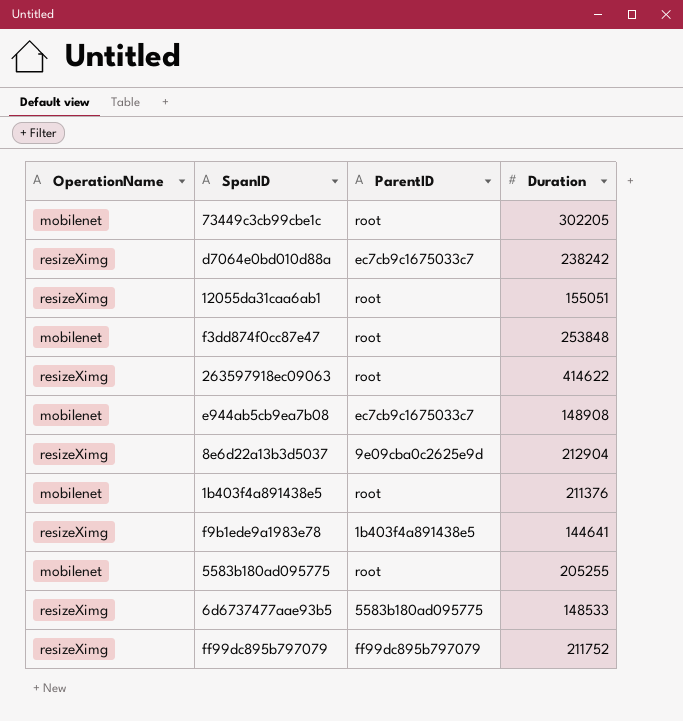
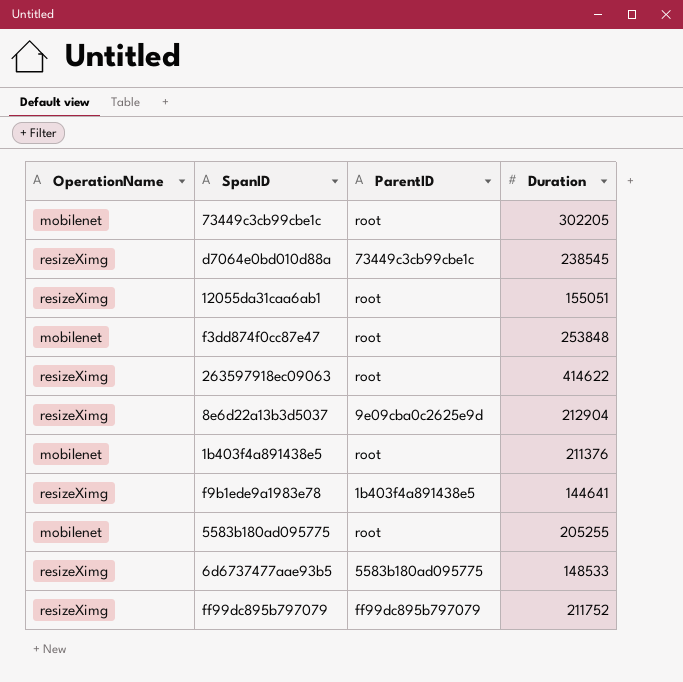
row e944ab5cb9ea7b08: mobilenet | ec7cb9c1675033c7 | 148908 -> none
d7064e0bd010d88a | ParentID: ec7cb9c1675033c7 -> 73449c3cb99cbe1c
d7064e0bd010d88a | Duration: 238242 -> 238545

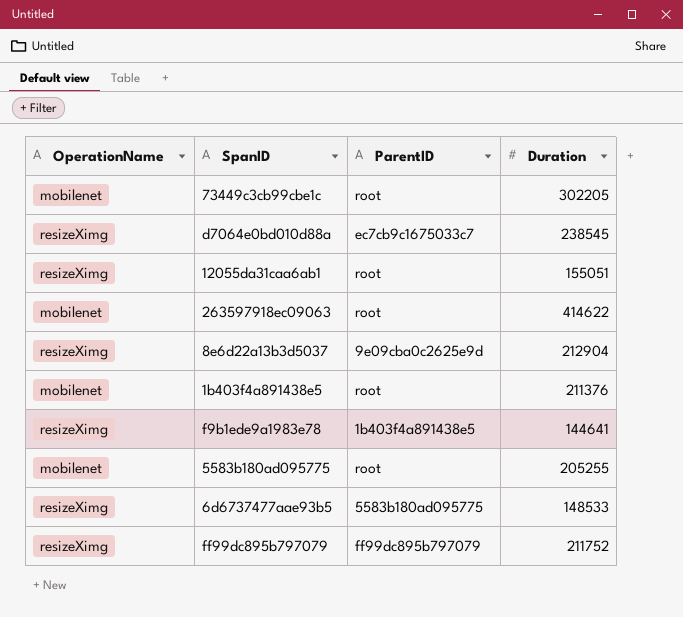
row f3dd874f0cc87e47: mobilenet | root | 253848 -> none
d7064e0bd010d88a | ParentID: 73449c3cb99cbe1c -> ec7cb9c1675033c7
263597918ec09063 | OperationName: resizeXimg -> mobilenet

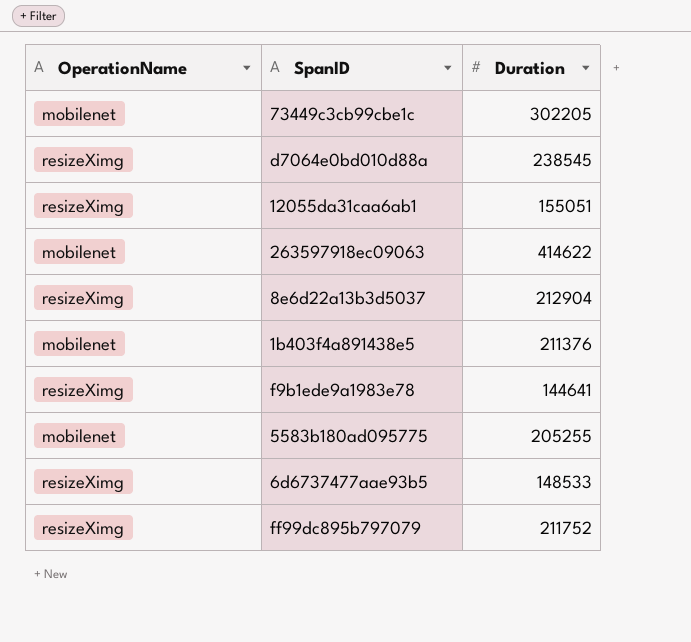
column ParentID | position: 3 -> none

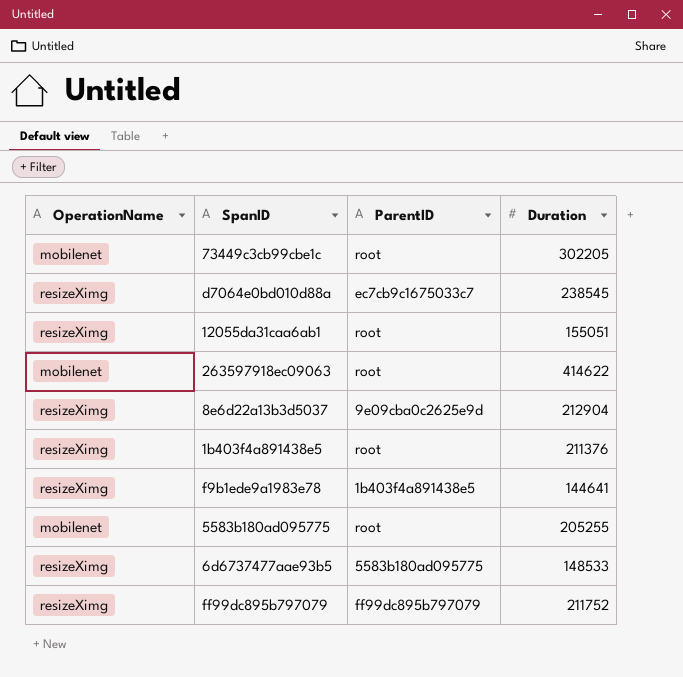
column ParentID | position: none -> 3
1b403f4a891438e5 | OperationName: mobilenet -> resizeXimg

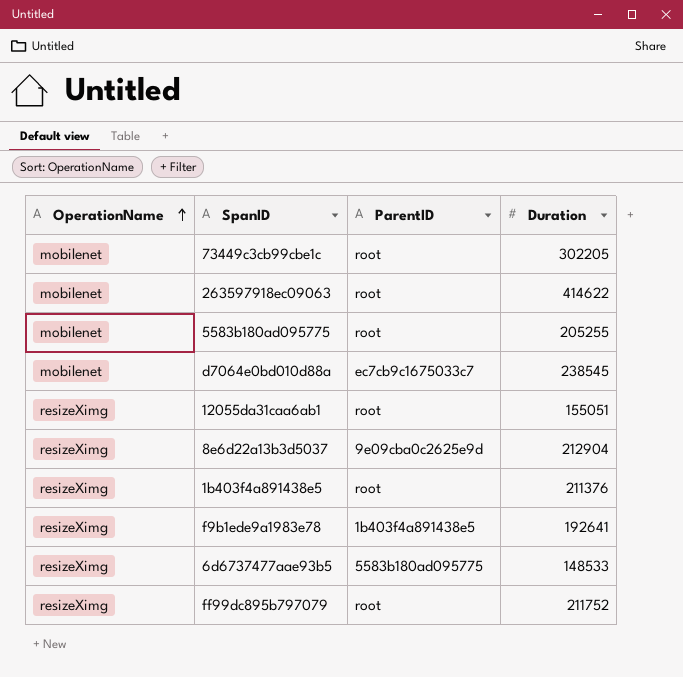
row order: none -> OperationName ascending
d7064e0bd010d88a | OperationName: resizeXimg -> mobilenet
f9b1ede9a1983e78 | Duration: 144641 -> 192641
ff99dc895b797079 | ParentID: ff99dc895b797079 -> root

